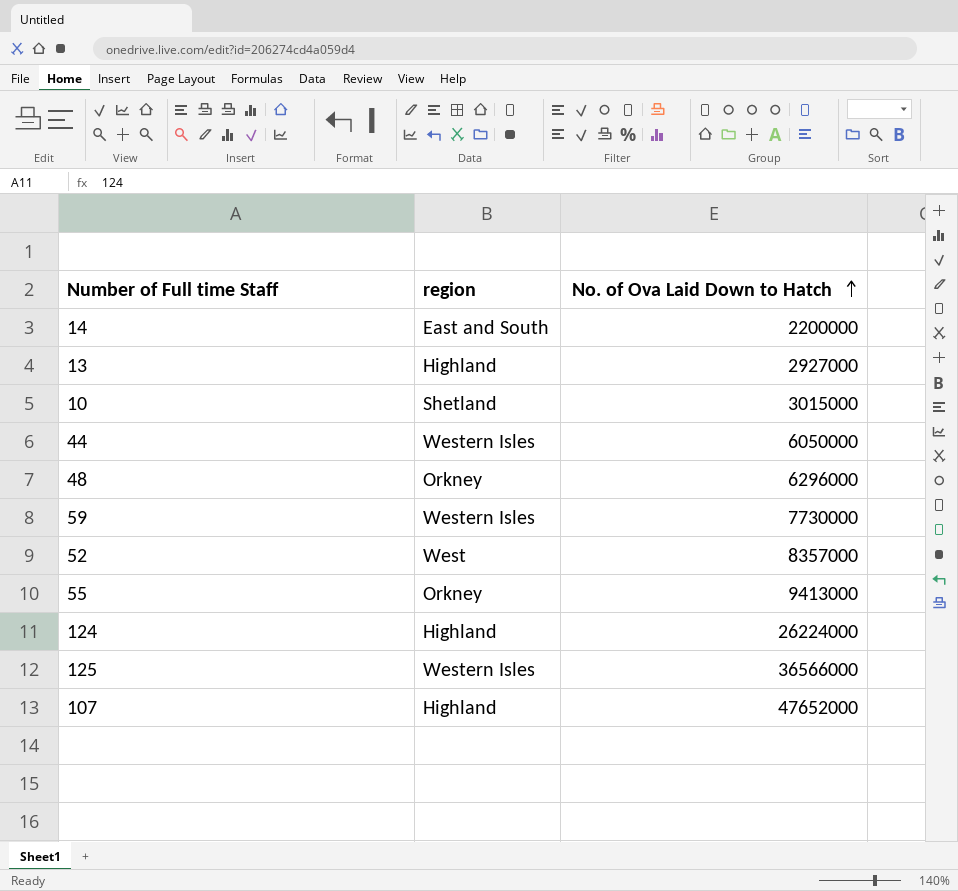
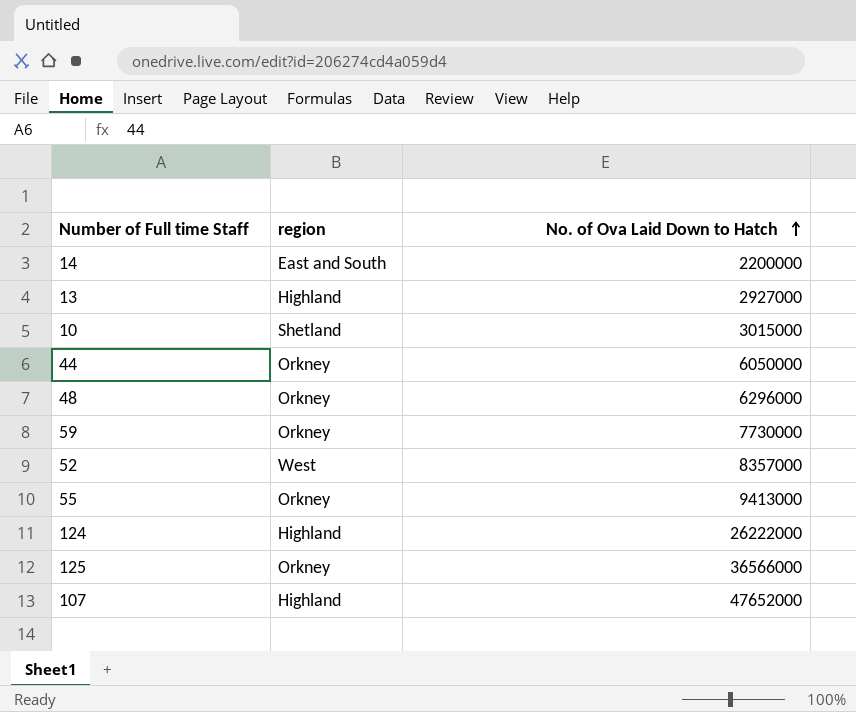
44 | region: Western Isles -> Orkney
59 | region: Western Isles -> Orkney
124 | No. of Ova Laid Down to Hatch: 26224000 -> 26222000
125 | region: Western Isles -> Orkney

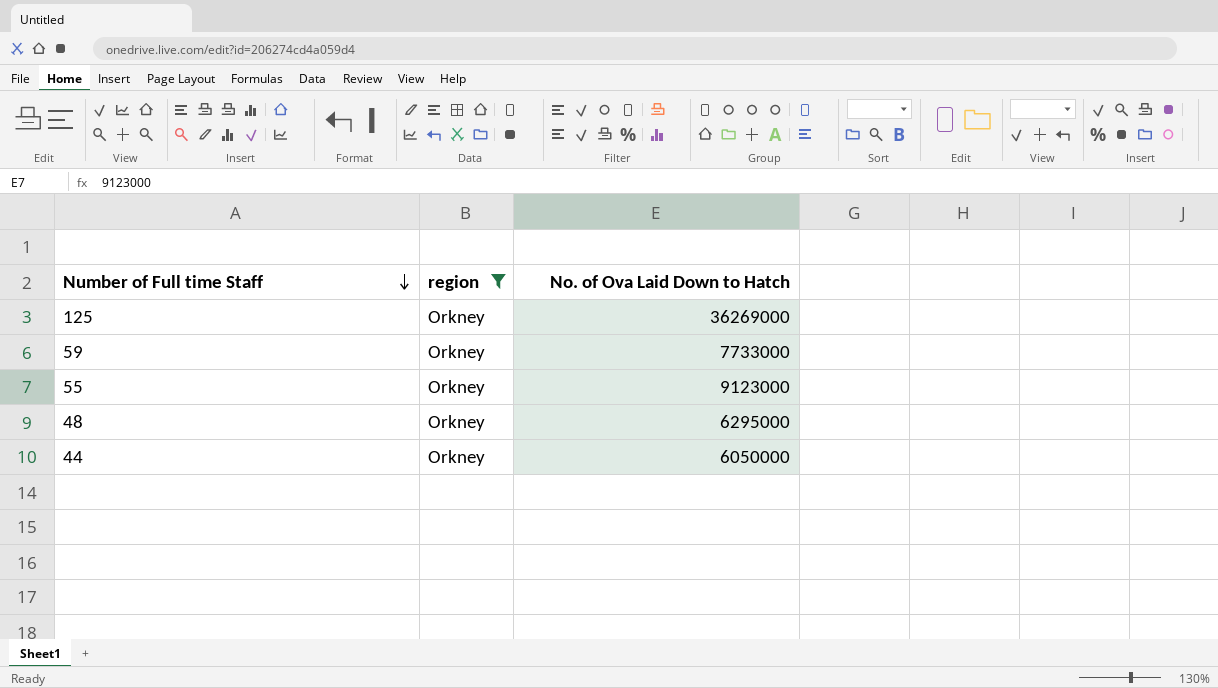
filter: none -> region = Orkney
row order: No. of Ova Laid Down to Hatch ascending -> Number of Full time Staff descending
125 | No. of Ova Laid Down to Hatch: 36566000 -> 36269000
59 | No. of Ova Laid Down to Hatch: 7730000 -> 7733000
55 | No. of Ova Laid Down to Hatch: 9413000 -> 9123000
48 | No. of Ova Laid Down to Hatch: 6296000 -> 6295000

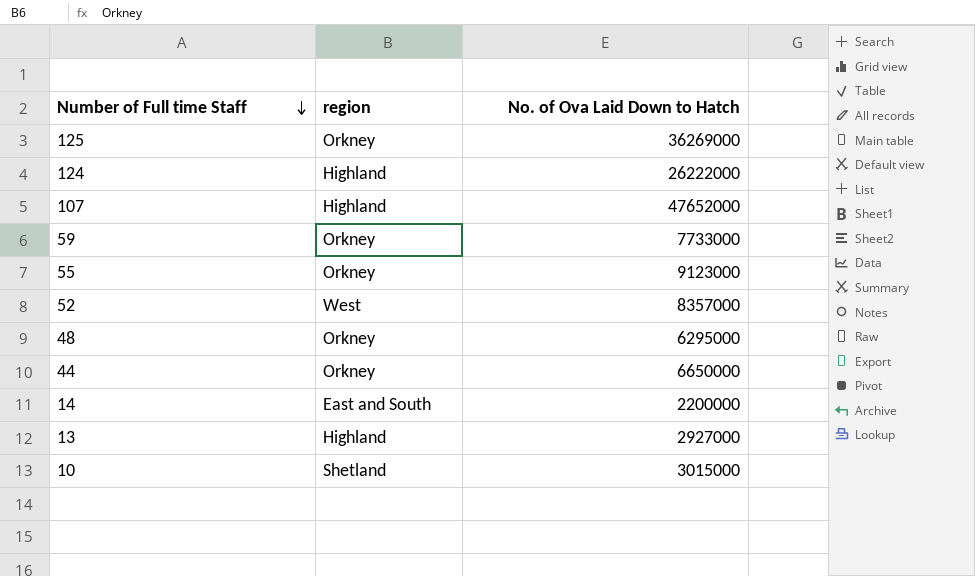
filter: region = Orkney -> none
44 | No. of Ova Laid Down to Hatch: 6050000 -> 6650000

